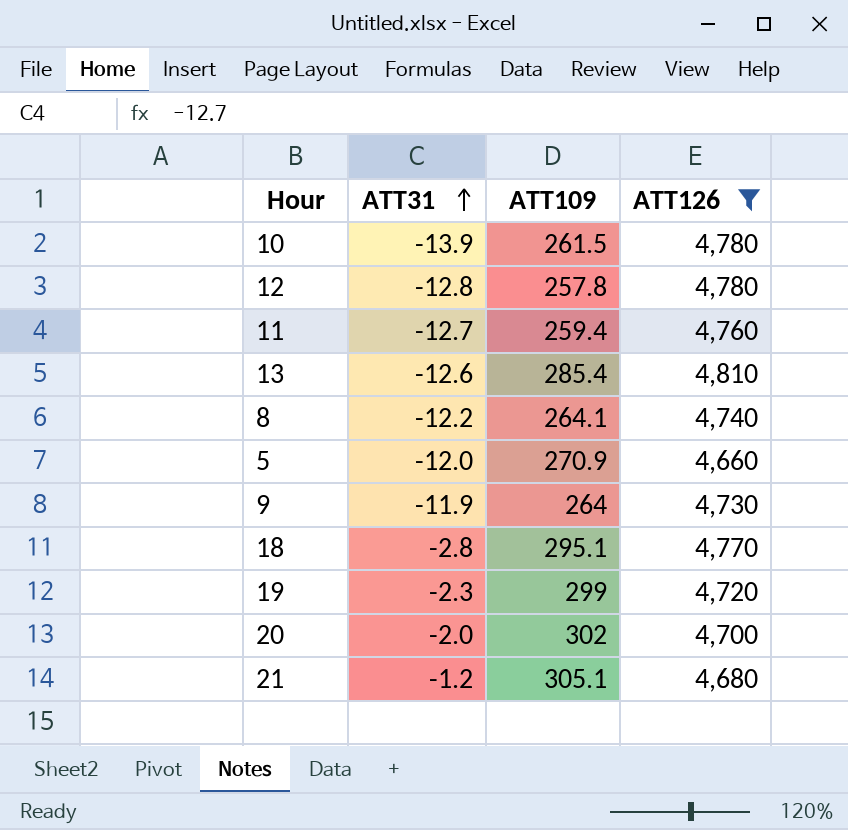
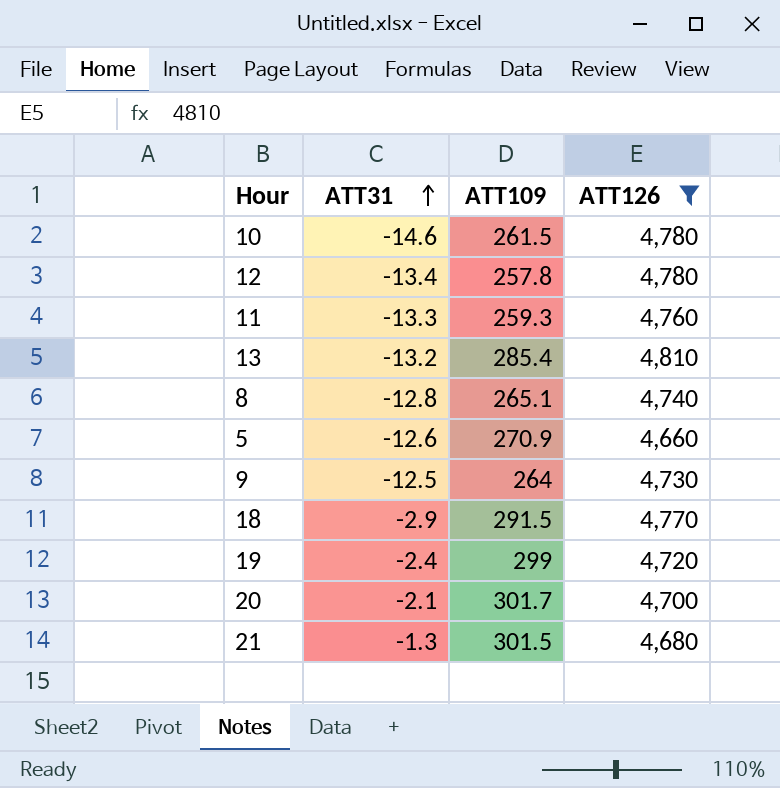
10 | ATT31: -13.9 -> -14.6
12 | ATT31: -12.8 -> -13.4
11 | ATT31: -12.7 -> -13.3
11 | ATT109: 259.4 -> 259.3
13 | ATT31: -12.6 -> -13.2
8 | ATT31: -12.2 -> -12.8
8 | ATT109: 264.1 -> 265.1
5 | ATT31: -12.0 -> -12.6
9 | ATT31: -11.9 -> -12.5
18 | ATT31: -2.8 -> -2.9
18 | ATT109: 295.1 -> 291.5
19 | ATT31: -2.3 -> -2.4
20 | ATT31: -2.0 -> -2.1
20 | ATT109: 302 -> 301.7
21 | ATT31: -1.2 -> -1.3
21 | ATT109: 305.1 -> 301.5

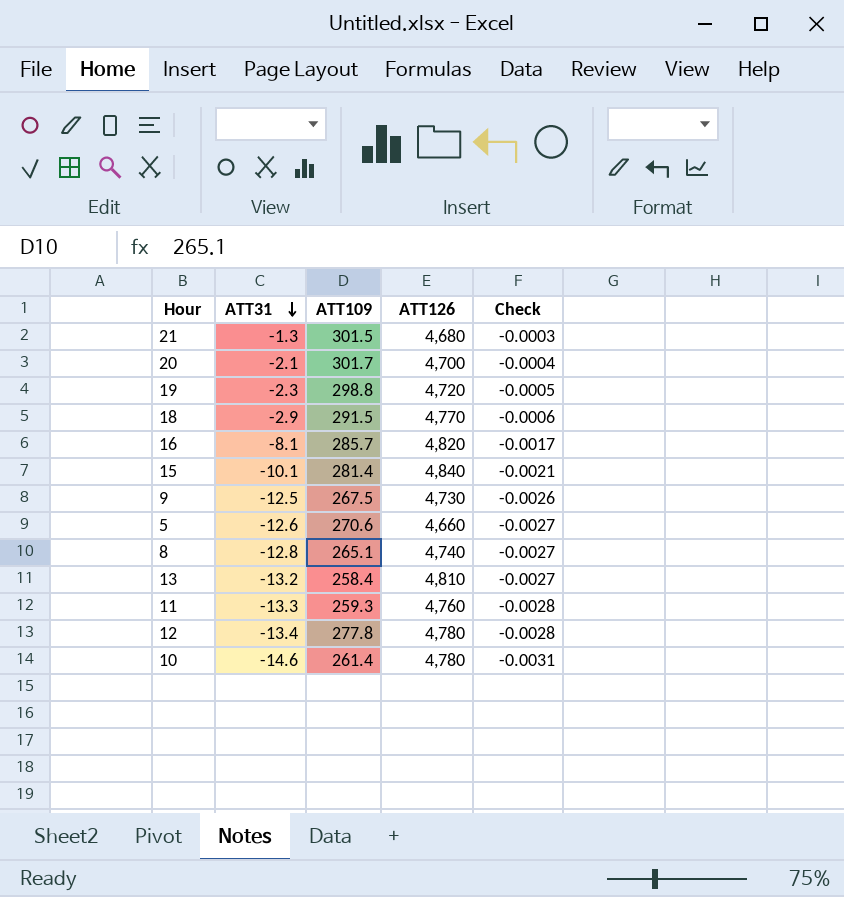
filter: ATT126 <= 4,810 -> none
row order: ATT31 ascending -> ATT31 descending
column Check | formula: none -> [ATT31] / [ATT126]
19 | ATT31: -2.4 -> -2.3
19 | ATT109: 299 -> 298.8
9 | ATT109: 264 -> 267.5
5 | ATT109: 270.9 -> 270.6
13 | ATT109: 285.4 -> 258.4
12 | ATT109: 257.8 -> 277.8
10 | ATT109: 261.5 -> 261.4

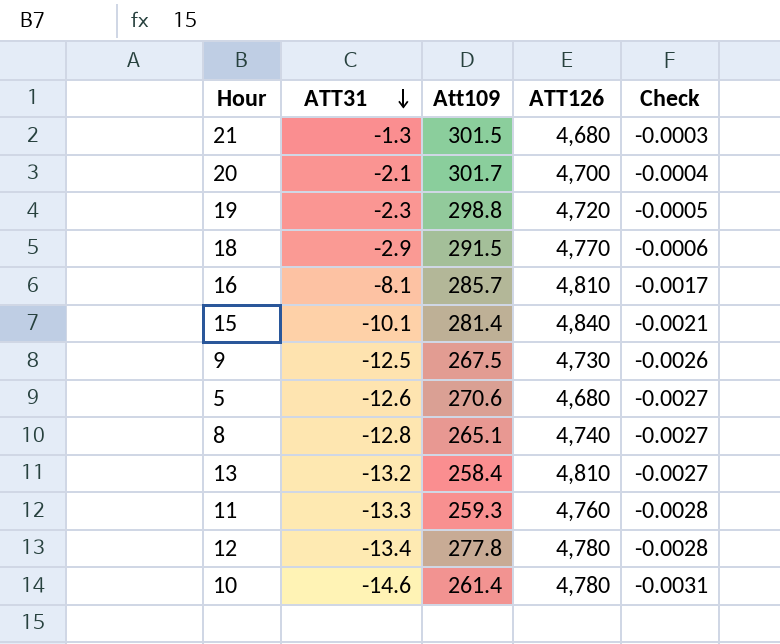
column name: ATT109 -> Att109
16 | ATT126: 4,820 -> 4,810
5 | ATT126: 4,660 -> 4,680

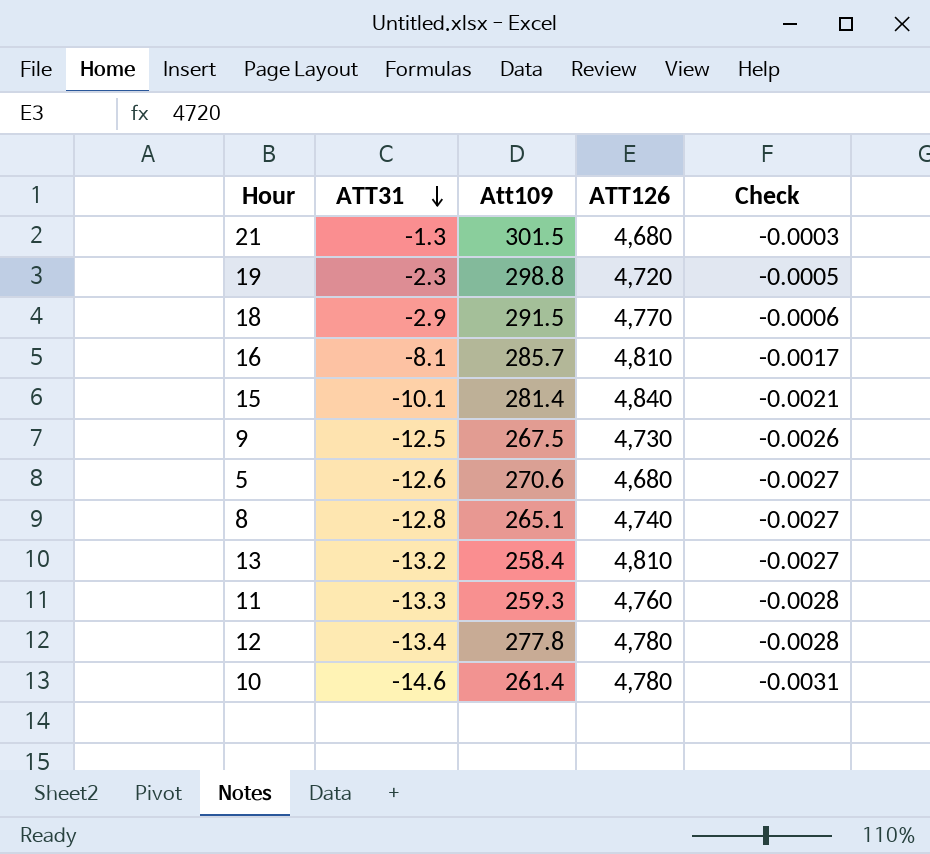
row 20: -2.1 | 301.7 | 4,700 | -0.0004 -> none

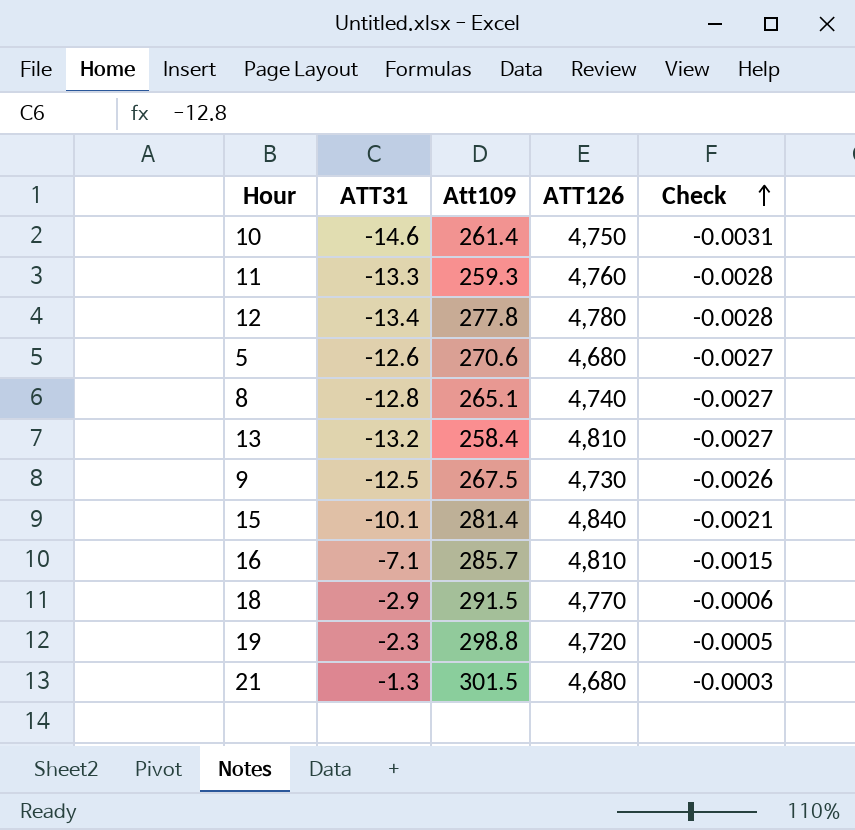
row order: ATT31 descending -> Check ascending
10 | ATT126: 4,780 -> 4,750
16 | ATT31: -8.1 -> -7.1
16 | Check: -0.0017 -> -0.0015

